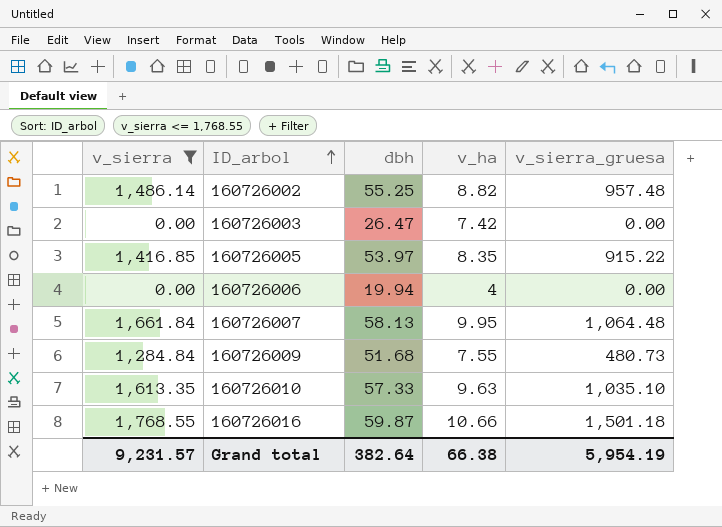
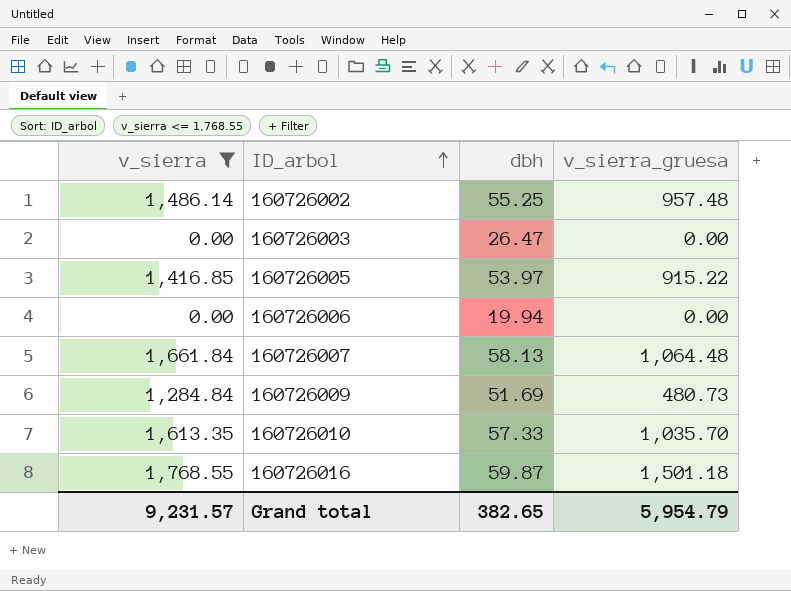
column v_ha | position: 4 -> none
160726009 | dbh: 51.68 -> 51.69
160726010 | v_sierra_gruesa: 1,035.10 -> 1,035.70
Grand total | dbh: 382.64 -> 382.65
Grand total | v_sierra_gruesa: 5,954.19 -> 5,954.79

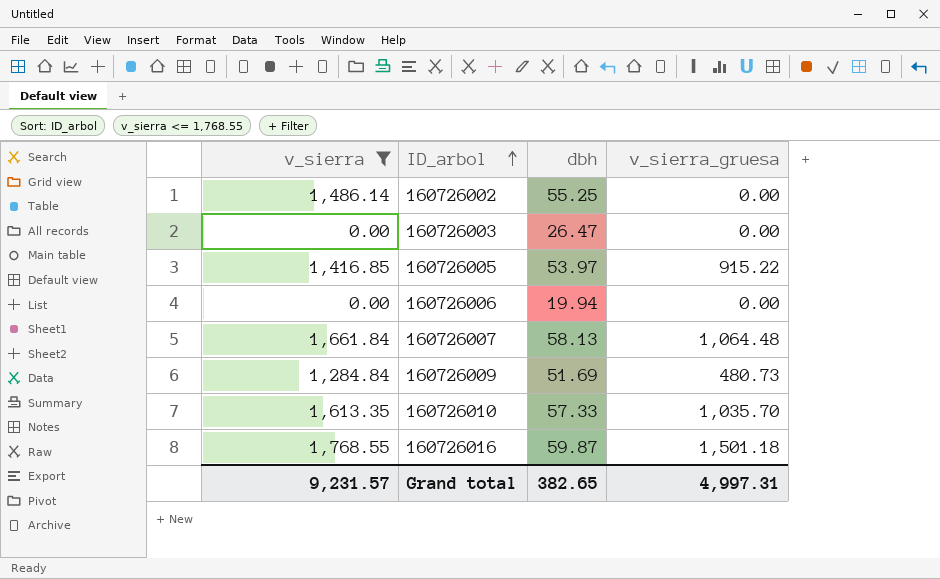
160726002 | v_sierra_gruesa: 957.48 -> 0.00
Grand total | v_sierra_gruesa: 5,954.79 -> 4,997.31

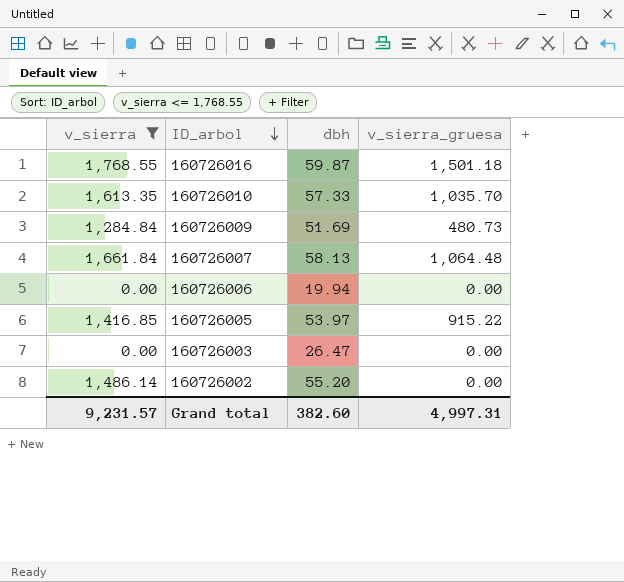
row order: ID_arbol ascending -> ID_arbol descending
160726002 | dbh: 55.25 -> 55.20
Grand total | dbh: 382.65 -> 382.60

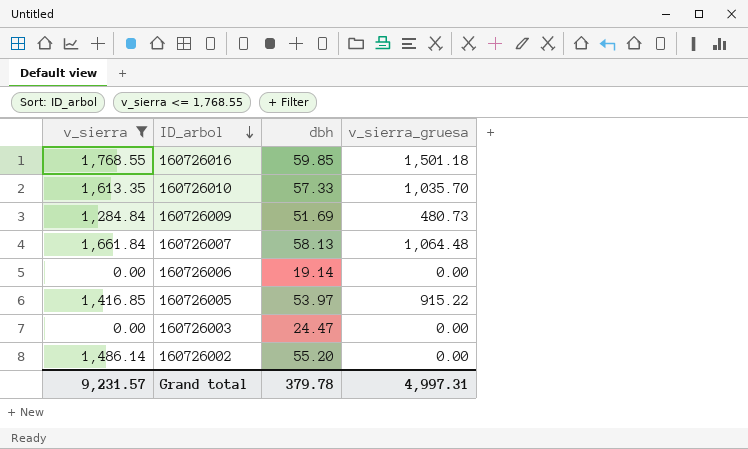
160726016 | dbh: 59.87 -> 59.85
160726006 | dbh: 19.94 -> 19.14
160726003 | dbh: 26.47 -> 24.47
Grand total | dbh: 382.60 -> 379.78

